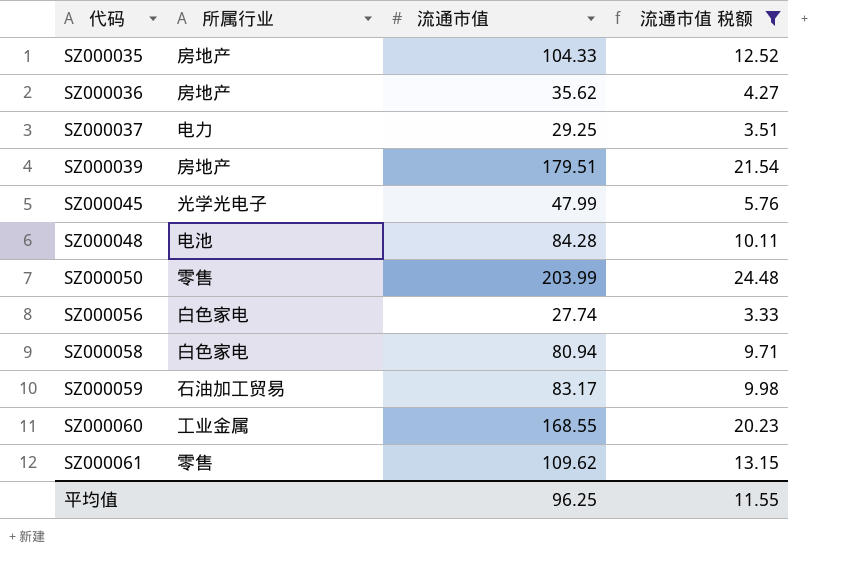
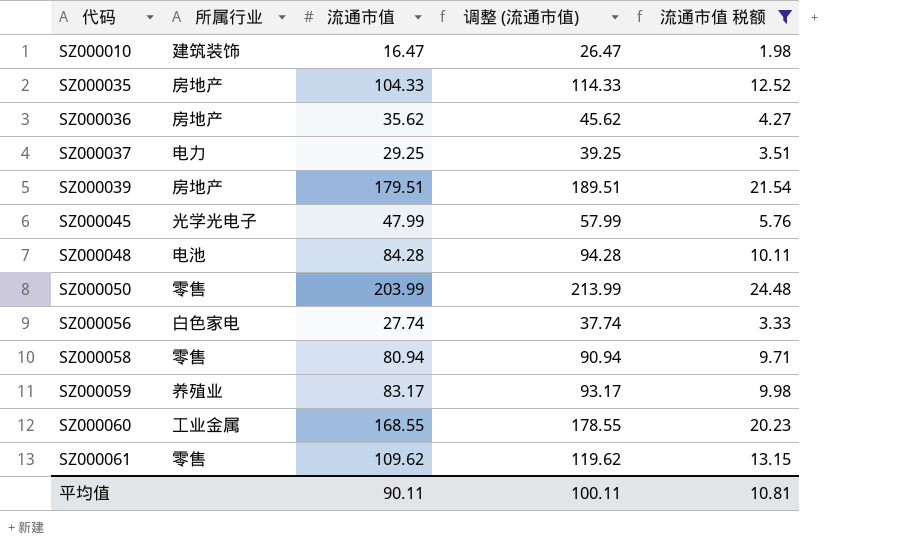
column 调整 (流通市值) | formula: none -> [流通市值] + 10
row SZ000010: none -> 建筑装饰 | 16.47 | 26.47 | 1.98
SZ000058 | 所属行业: 白色家电 -> 零售
SZ000059 | 所属行业: 石油加工贸易 -> 养殖业
平均值 | 流通市值: 96.25 -> 90.11
平均值 | 流通市值 税额: 11.55 -> 10.81

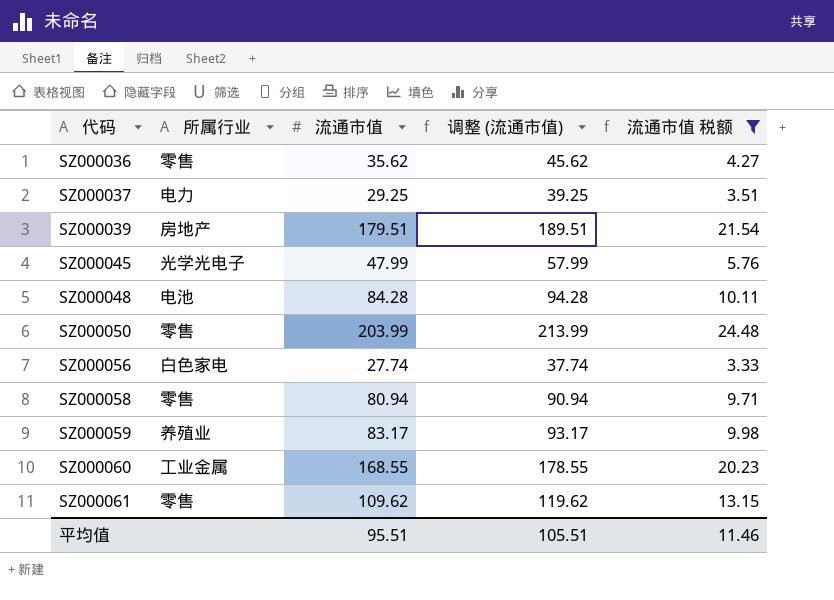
row SZ000010: 建筑装饰 | 16.47 | 26.47 | 1.98 -> none
row SZ000035: 房地产 | 104.33 | 114.33 | 12.52 -> none
SZ000036 | 所属行业: 房地产 -> 零售
平均值 | 流通市值: 90.11 -> 95.51
平均值 | 调整 (流通市值): 100.11 -> 105.51
平均值 | 流通市值 税额: 10.81 -> 11.46

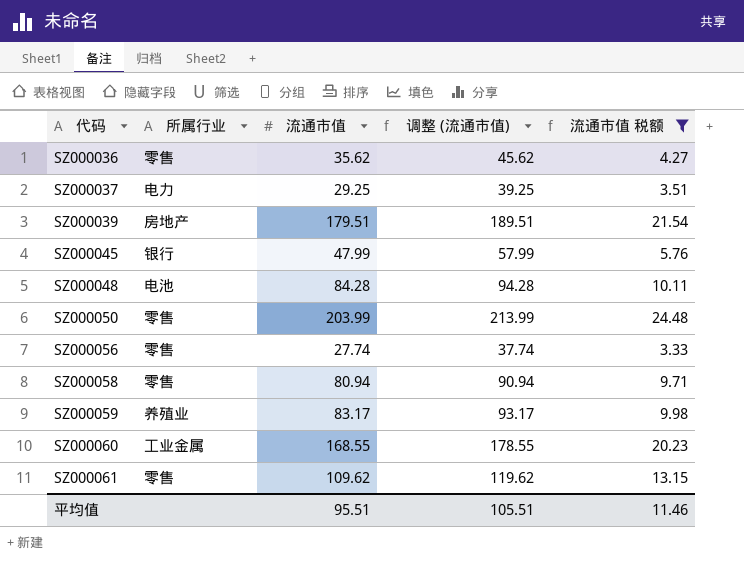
SZ000045 | 所属行业: 光学光电子 -> 银行
SZ000056 | 所属行业: 白色家电 -> 零售

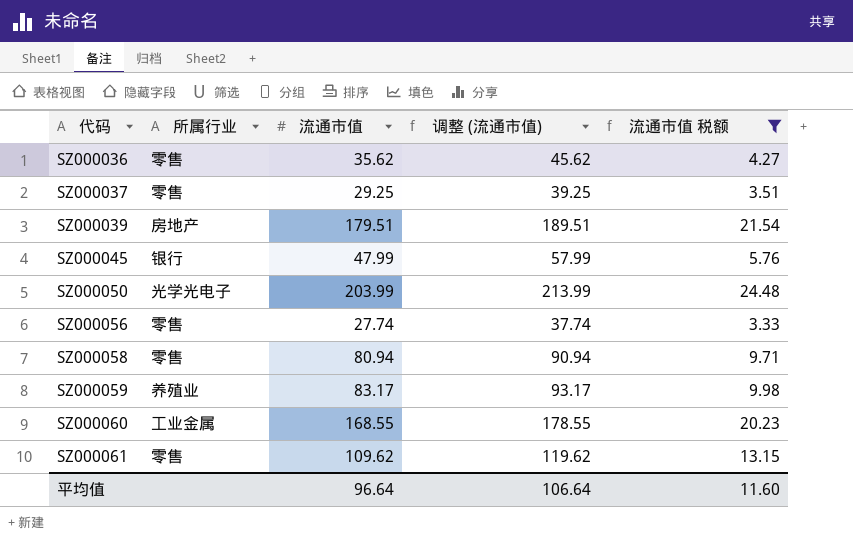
row SZ000048: 电池 | 84.28 | 94.28 | 10.11 -> none
SZ000037 | 所属行业: 电力 -> 零售
SZ000050 | 所属行业: 零售 -> 光学光电子
平均值 | 流通市值: 95.51 -> 96.64
平均值 | 调整 (流通市值): 105.51 -> 106.64
平均值 | 流通市值 税额: 11.46 -> 11.60

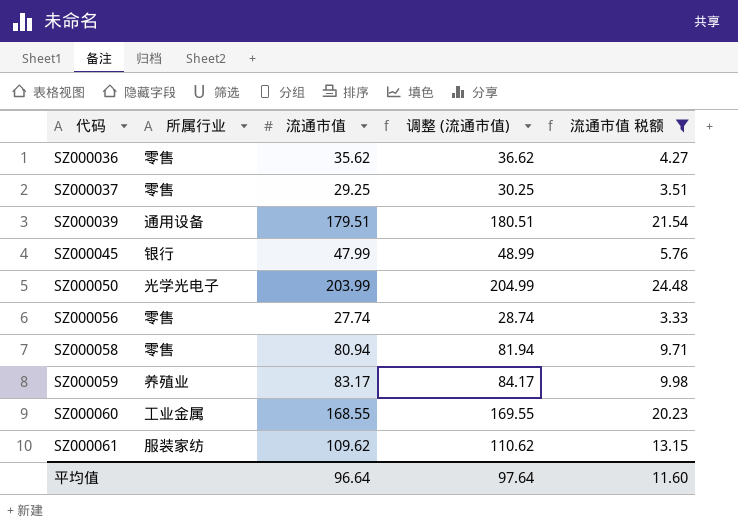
column 调整 (流通市值) | formula: [流通市值] + 10 -> [流通市值] + 1
SZ000039 | 所属行业: 房地产 -> 通用设备
SZ000061 | 所属行业: 零售 -> 服装家纺
平均值 | 调整 (流通市值): 106.64 -> 97.64

